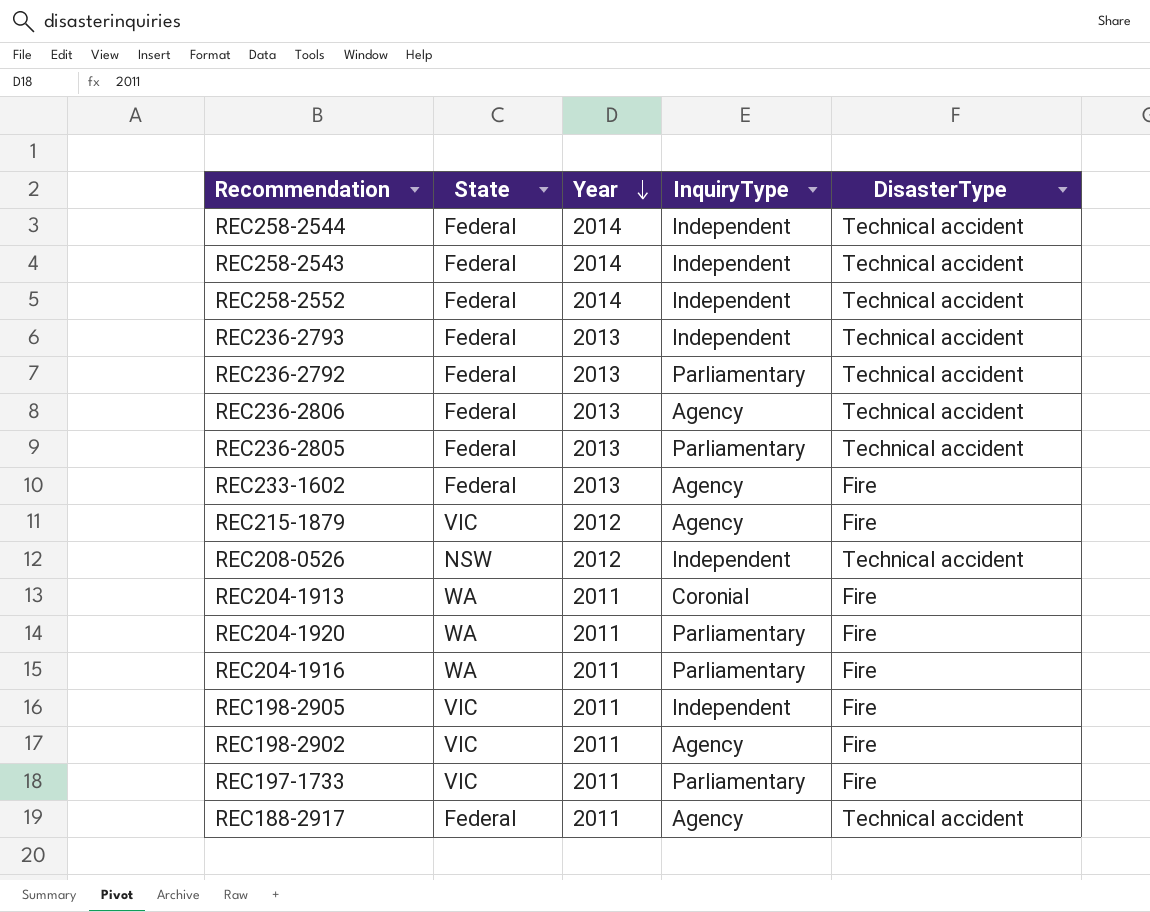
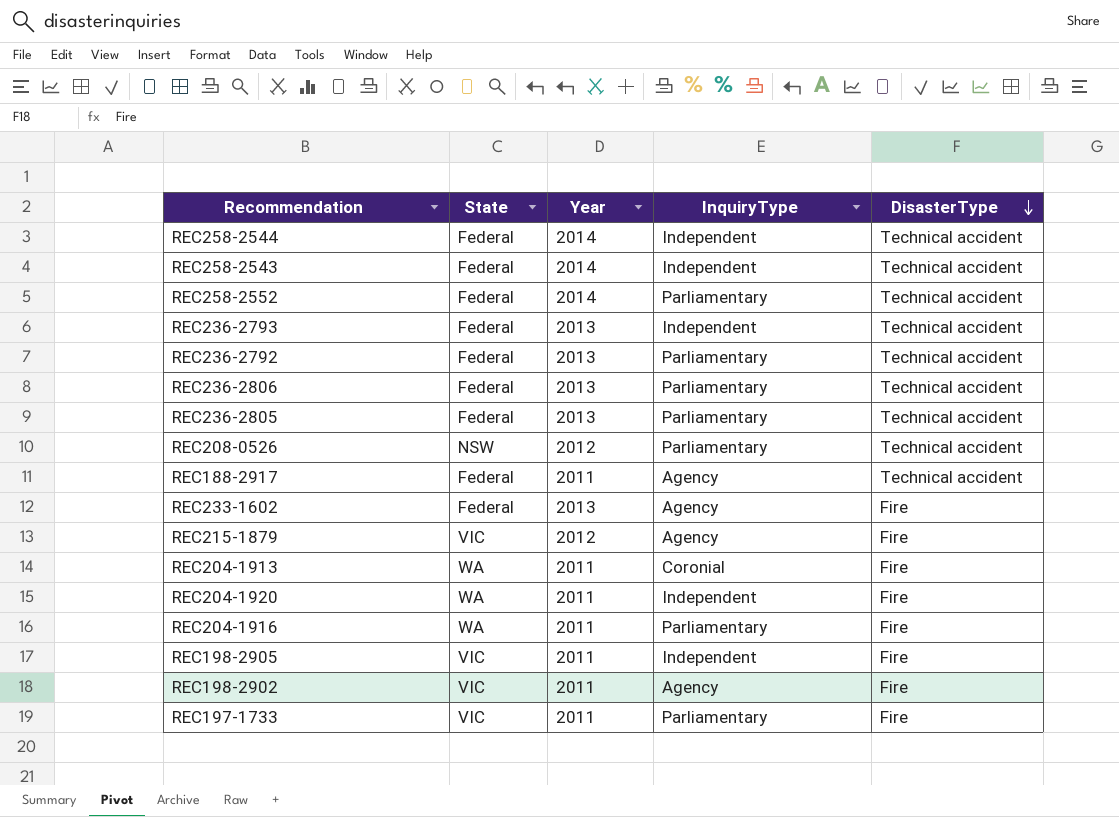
row order: Year descending -> DisasterType descending
REC258-2552 | InquiryType: Independent -> Parliamentary
REC236-2806 | InquiryType: Agency -> Parliamentary
REC208-0526 | InquiryType: Independent -> Parliamentary
REC204-1920 | InquiryType: Parliamentary -> Independent

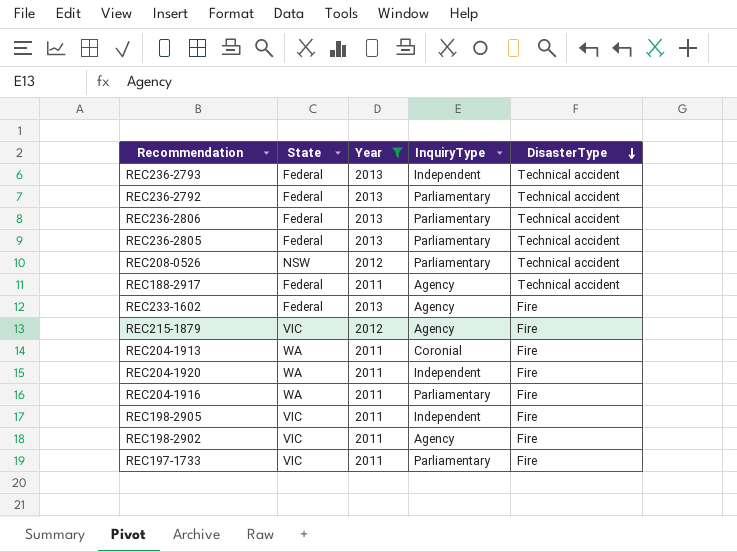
filter: none -> Year != 2014

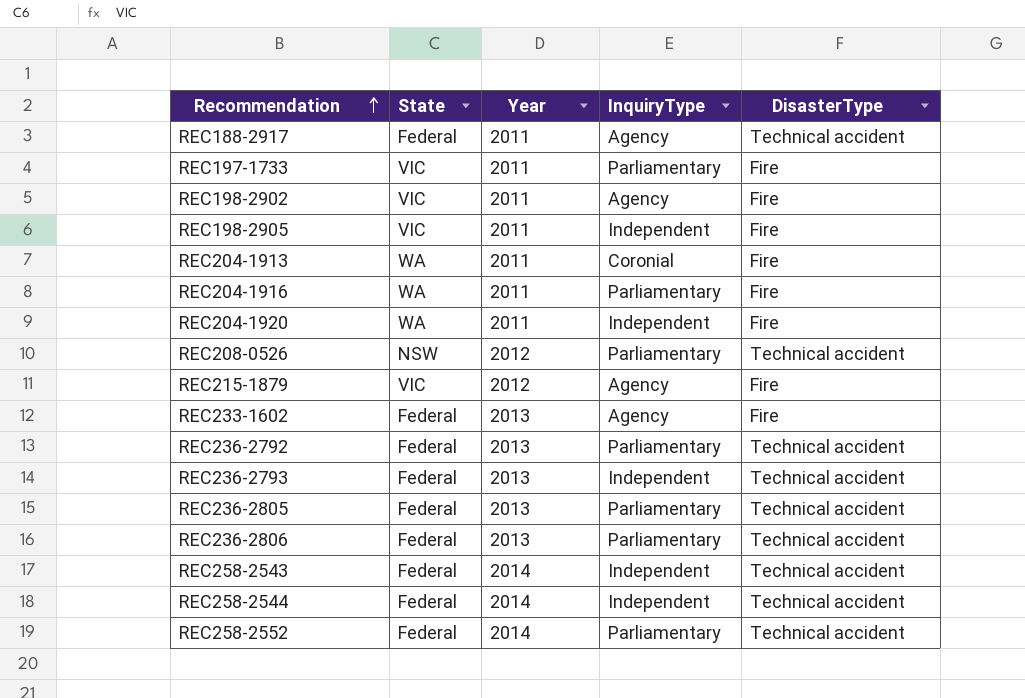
filter: Year != 2014 -> none
row order: DisasterType descending -> Recommendation ascending

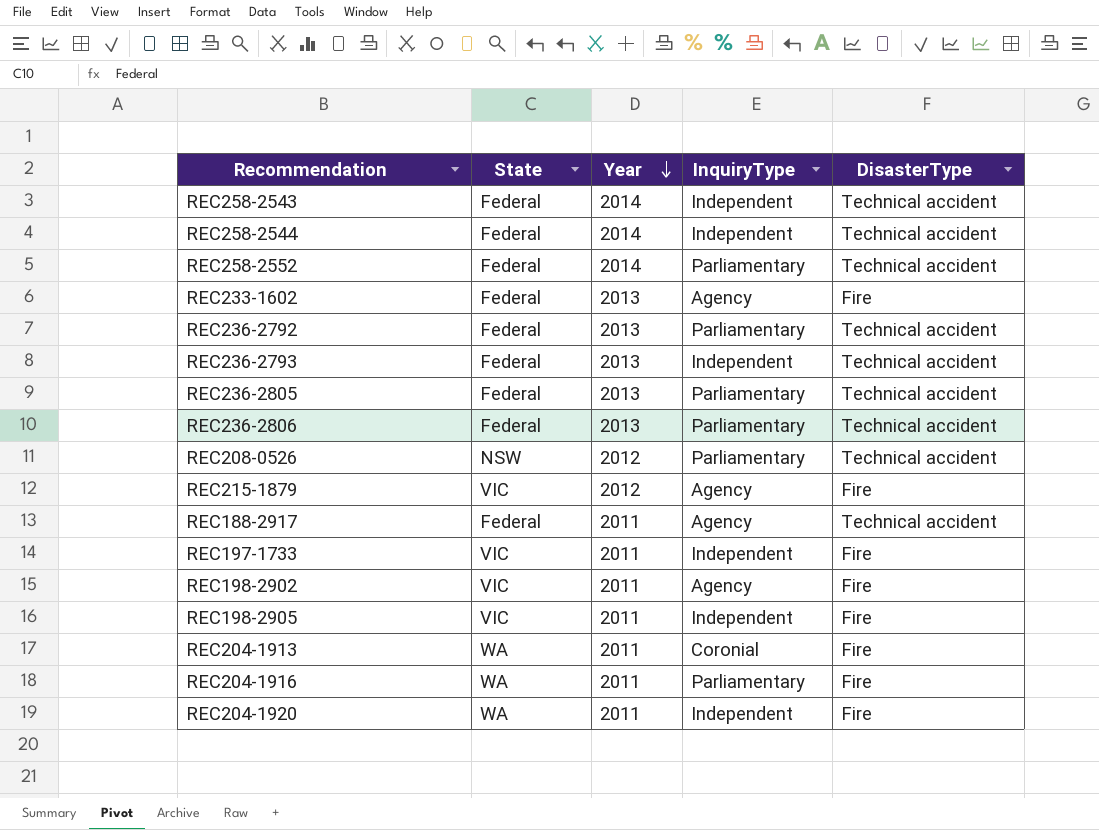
row order: Recommendation ascending -> Year descending
REC197-1733 | InquiryType: Parliamentary -> Independent

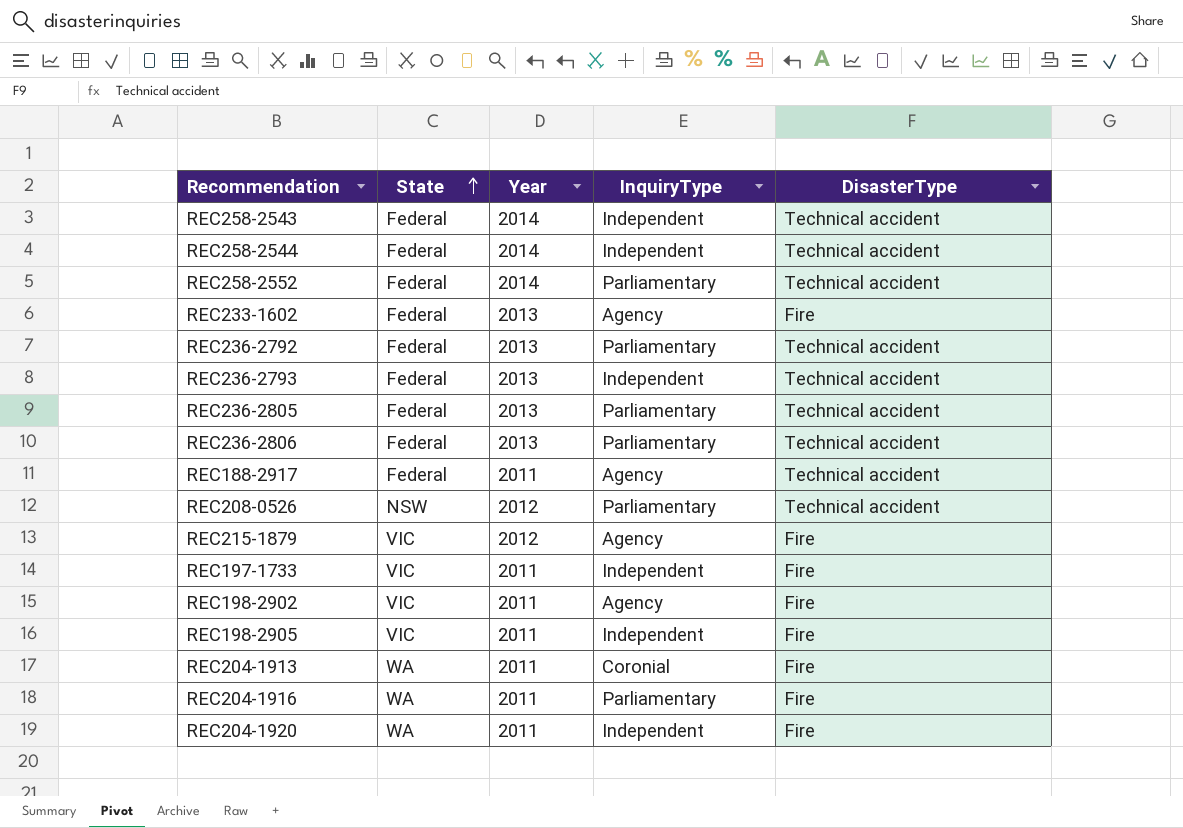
row order: Year descending -> State ascending

